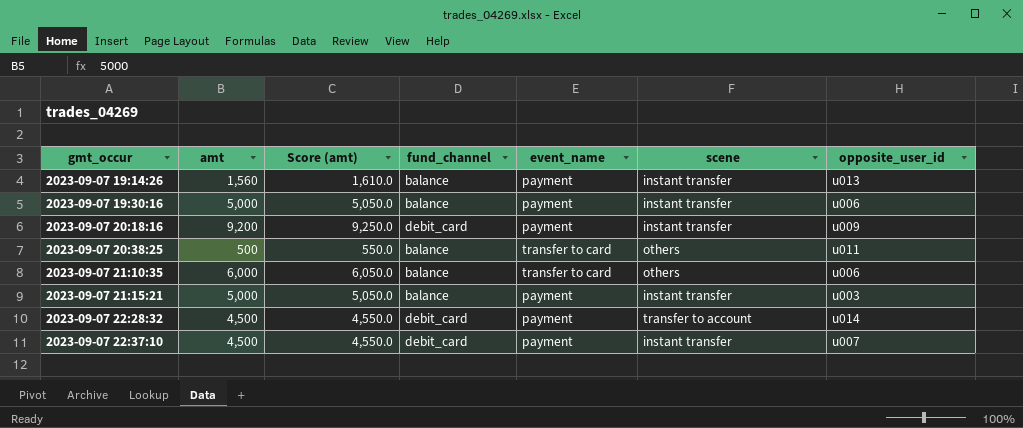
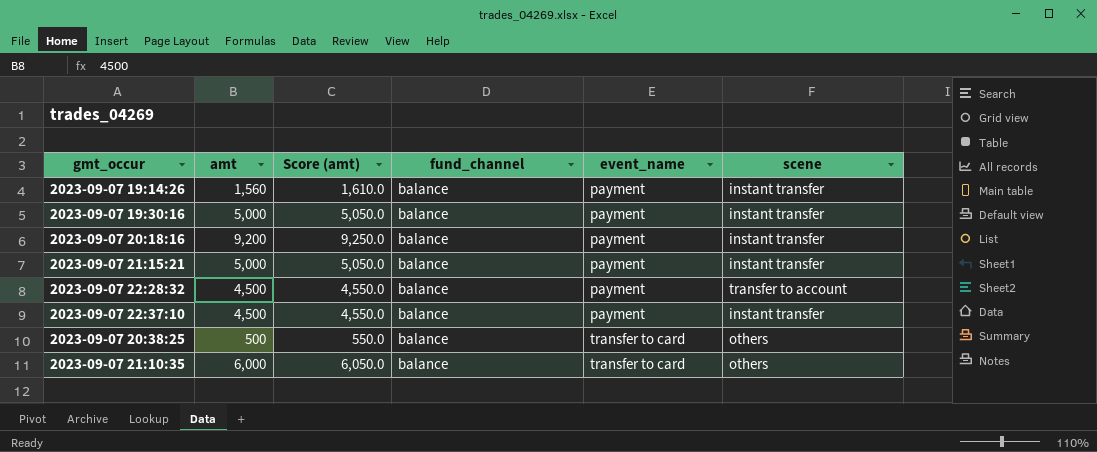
row order: gmt_occur ascending -> event_name ascending
column opposite_user_id | position: 7 -> none
2023-09-07 20:18:16 | fund_channel: debit_card -> balance
2023-09-07 22:28:32 | fund_channel: debit_card -> balance
2023-09-07 22:37:10 | fund_channel: debit_card -> balance

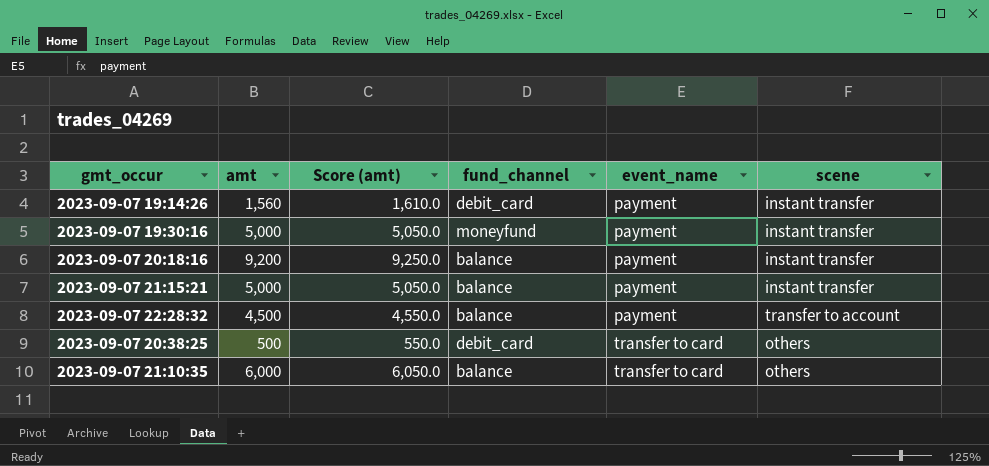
row 2023-09-07 22:37:10: 4,500 | 4,550.0 | balance | payment | instant transfer -> none
2023-09-07 19:14:26 | fund_channel: balance -> debit_card
2023-09-07 19:30:16 | fund_channel: balance -> moneyfund
2023-09-07 20:38:25 | fund_channel: balance -> debit_card

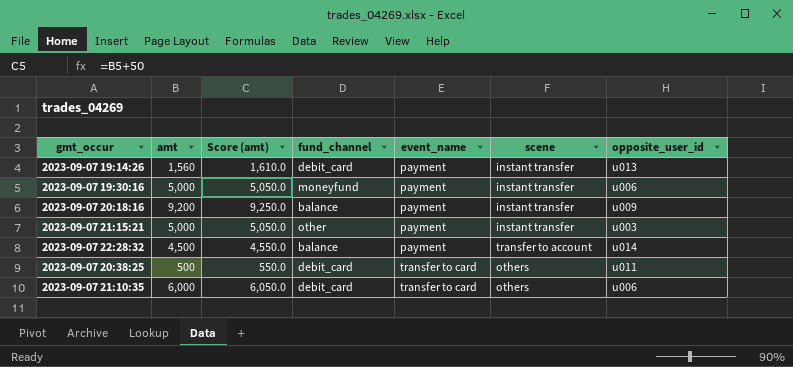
column opposite_user_id | position: none -> 7
2023-09-07 21:15:21 | fund_channel: balance -> other
2023-09-07 21:10:35 | fund_channel: balance -> debit_card

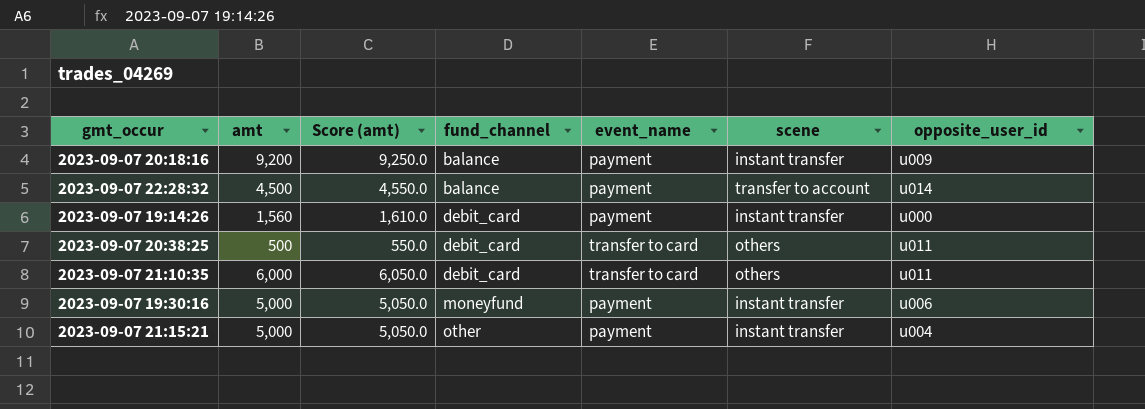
row order: event_name ascending -> fund_channel ascending
2023-09-07 19:14:26 | opposite_user_id: u013 -> u000
2023-09-07 21:10:35 | opposite_user_id: u006 -> u011
2023-09-07 21:15:21 | opposite_user_id: u003 -> u004

